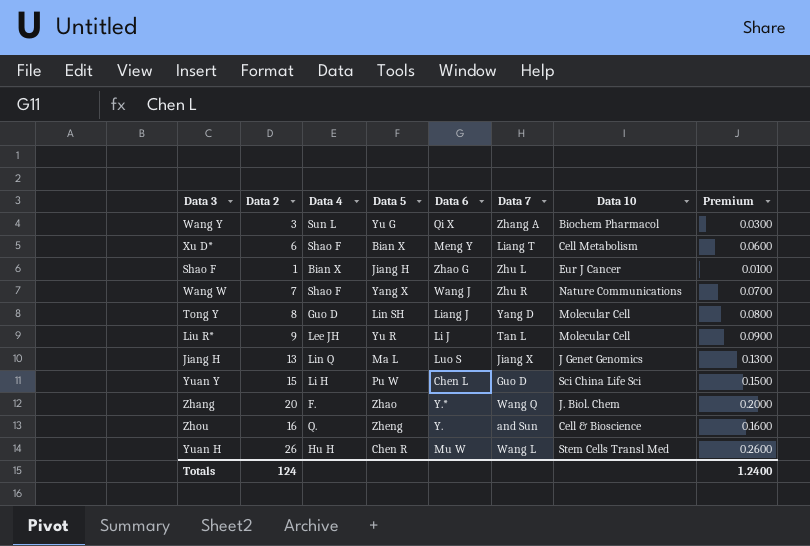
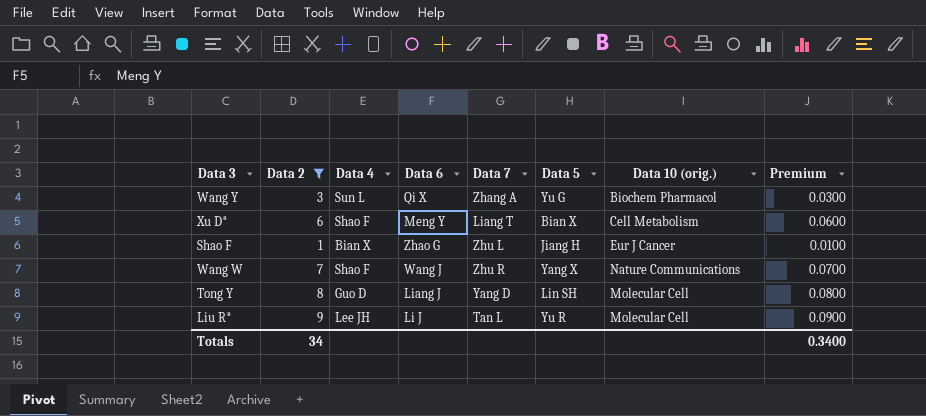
filter: none -> Data 2 <= 9
column Data 5 | position: 4 -> 6
column name: Data 10 -> Data 10 (orig.)
Totals | Data 2: 124 -> 34
Totals | Premium: 1.2400 -> 0.3400

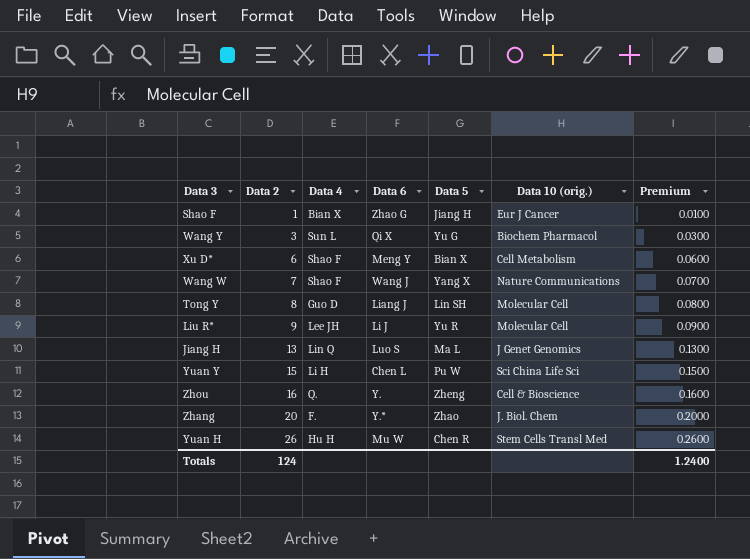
filter: Data 2 <= 9 -> none
row order: none -> Data 2 ascending
column Data 7 | position: 5 -> none
Totals | Data 2: 34 -> 124
Totals | Premium: 0.3400 -> 1.2400

